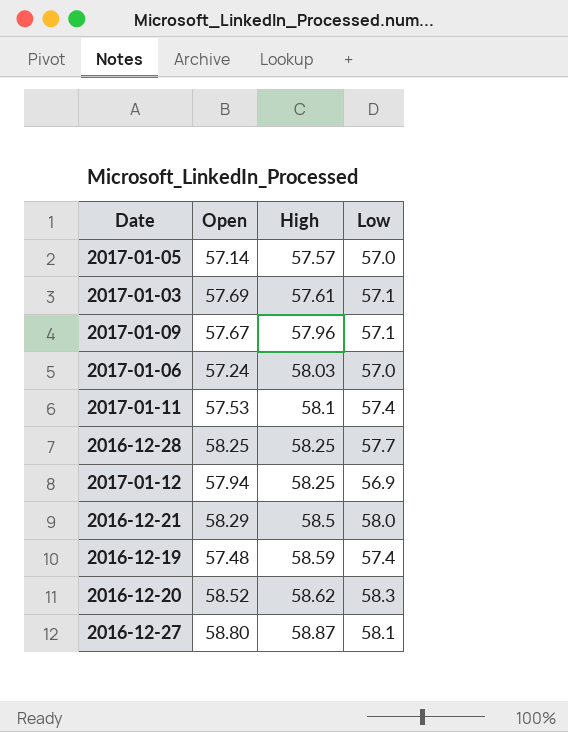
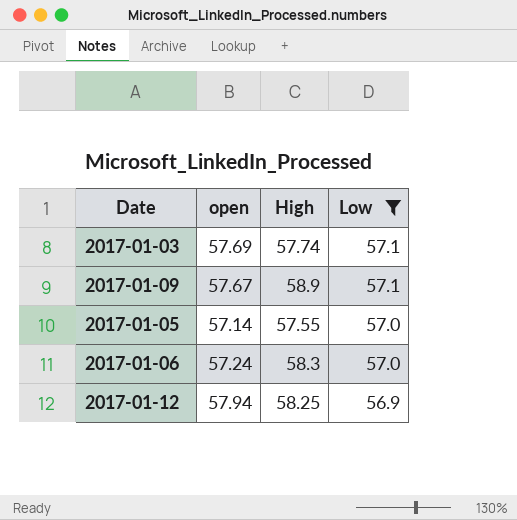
filter: none -> Low <= 57.1
row order: High ascending -> Low descending
column name: Open -> open
2017-01-03 | High: 57.61 -> 57.74
2017-01-09 | High: 57.96 -> 58.9
2017-01-05 | High: 57.57 -> 57.55
2017-01-06 | High: 58.03 -> 58.3

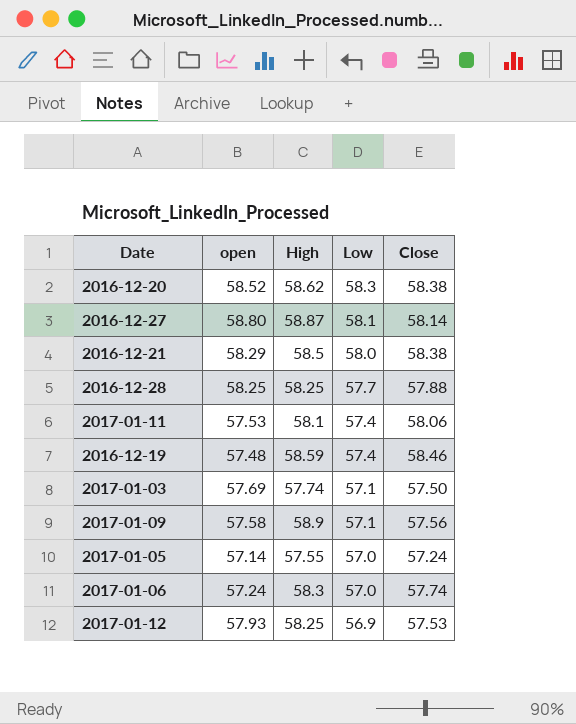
filter: Low <= 57.1 -> none
column Close | position: none -> 5
2017-01-09 | open: 57.67 -> 57.58
2017-01-12 | open: 57.94 -> 57.93

